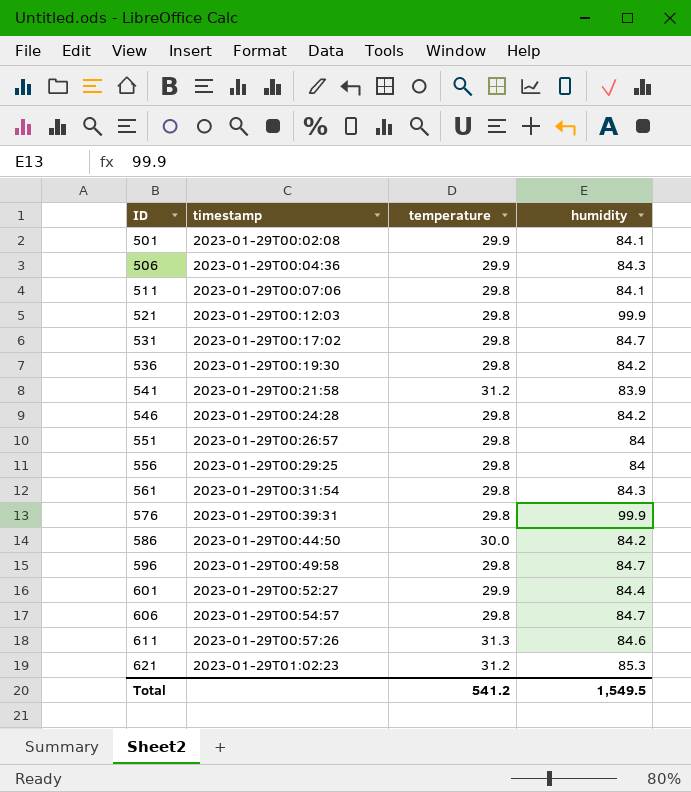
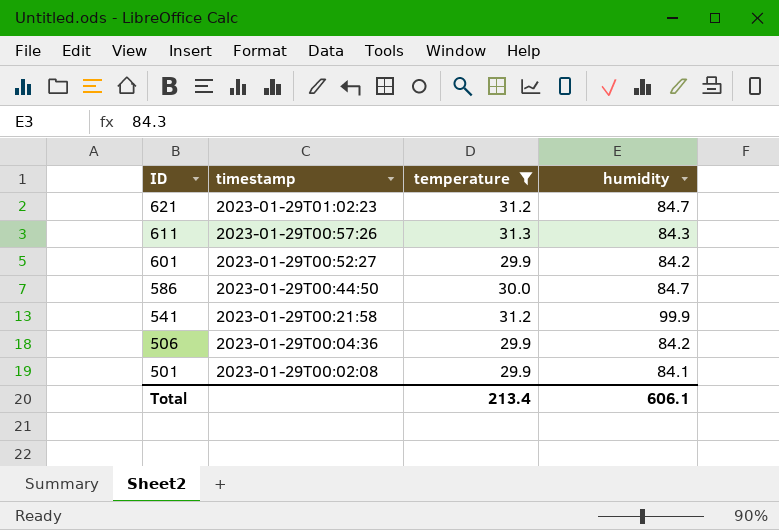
filter: none -> temperature != 29.8
row order: ID ascending -> ID descending
621 | humidity: 85.3 -> 84.7
611 | humidity: 84.6 -> 84.3
601 | humidity: 84.4 -> 84.2
586 | humidity: 84.2 -> 84.7
541 | humidity: 83.9 -> 99.9
506 | humidity: 84.3 -> 84.2
Total | temperature: 541.2 -> 213.4
Total | humidity: 1,549.5 -> 606.1

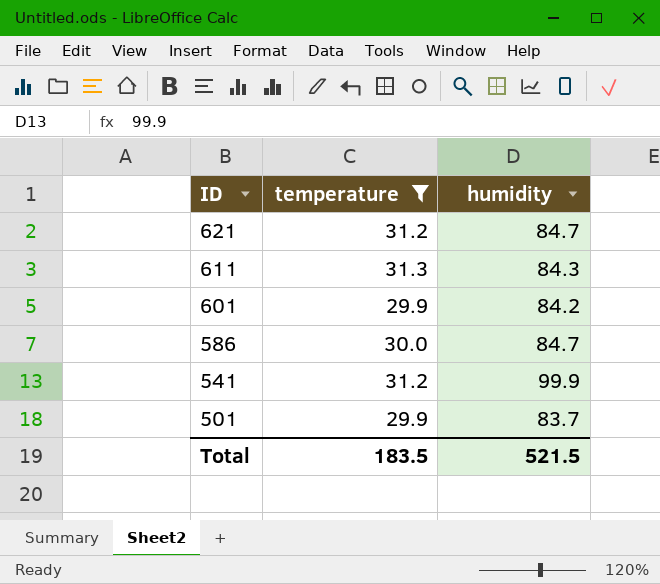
column timestamp | position: 2 -> none
row 506: 2023-01-29T00:04:36 | 29.9 | 84.2 -> none
501 | humidity: 84.1 -> 83.7
Total | temperature: 213.4 -> 183.5
Total | humidity: 606.1 -> 521.5

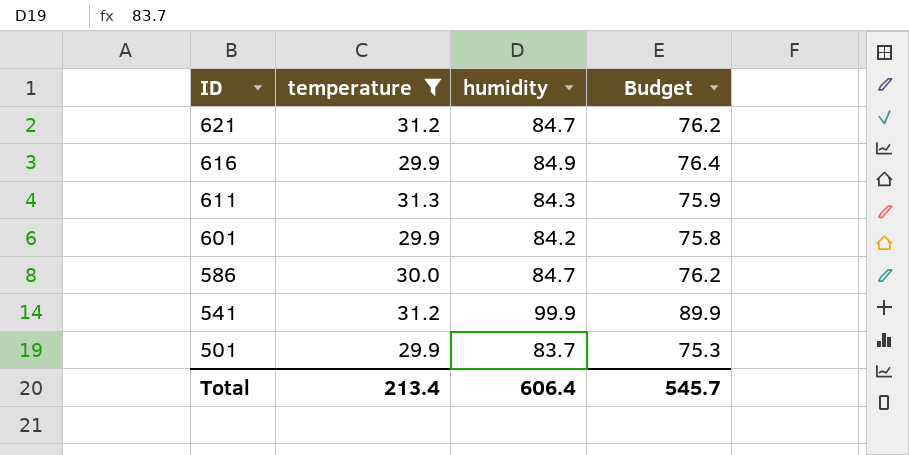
column Budget | formula: none -> [humidity] * 0.9
row 616: none -> 29.9 | 84.9 | 76.4
Total | temperature: 183.5 -> 213.4
Total | humidity: 521.5 -> 606.4

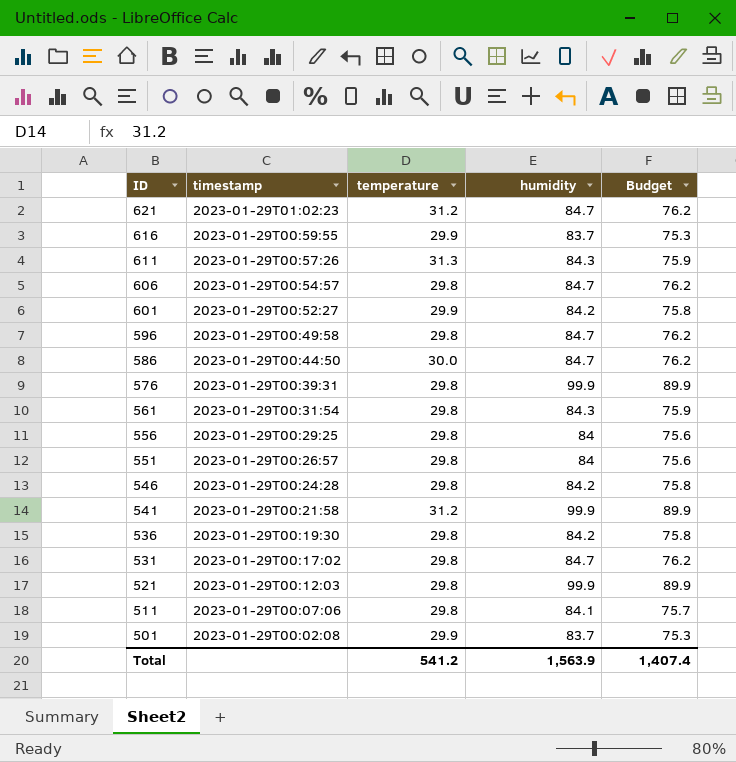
filter: temperature != 29.8 -> none
column timestamp | position: none -> 2
616 | humidity: 84.9 -> 83.7
616 | Budget: 76.4 -> 75.3
Total | temperature: 213.4 -> 541.2
Total | humidity: 606.4 -> 1,563.9
Total | Budget: 545.7 -> 1,407.4

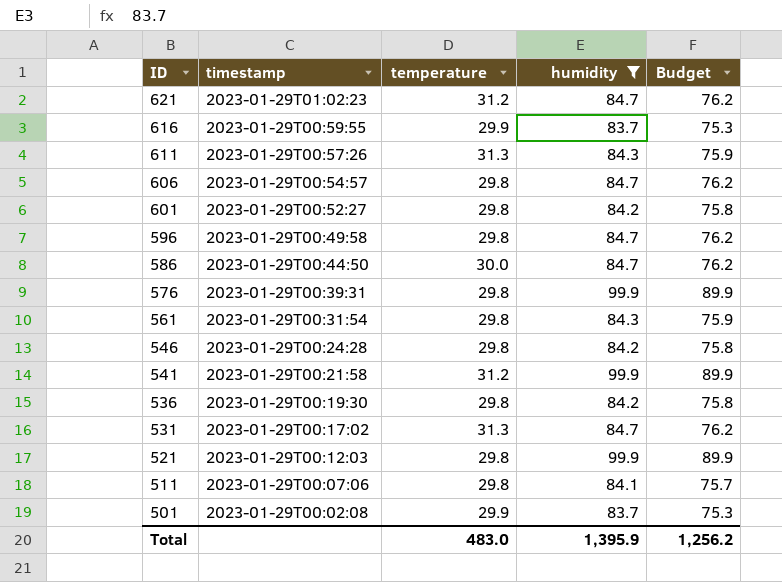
filter: none -> humidity != 84
601 | temperature: 29.9 -> 29.8
531 | temperature: 29.8 -> 31.3
Total | temperature: 541.2 -> 483.0
Total | humidity: 1,563.9 -> 1,395.9
Total | Budget: 1,407.4 -> 1,256.2

